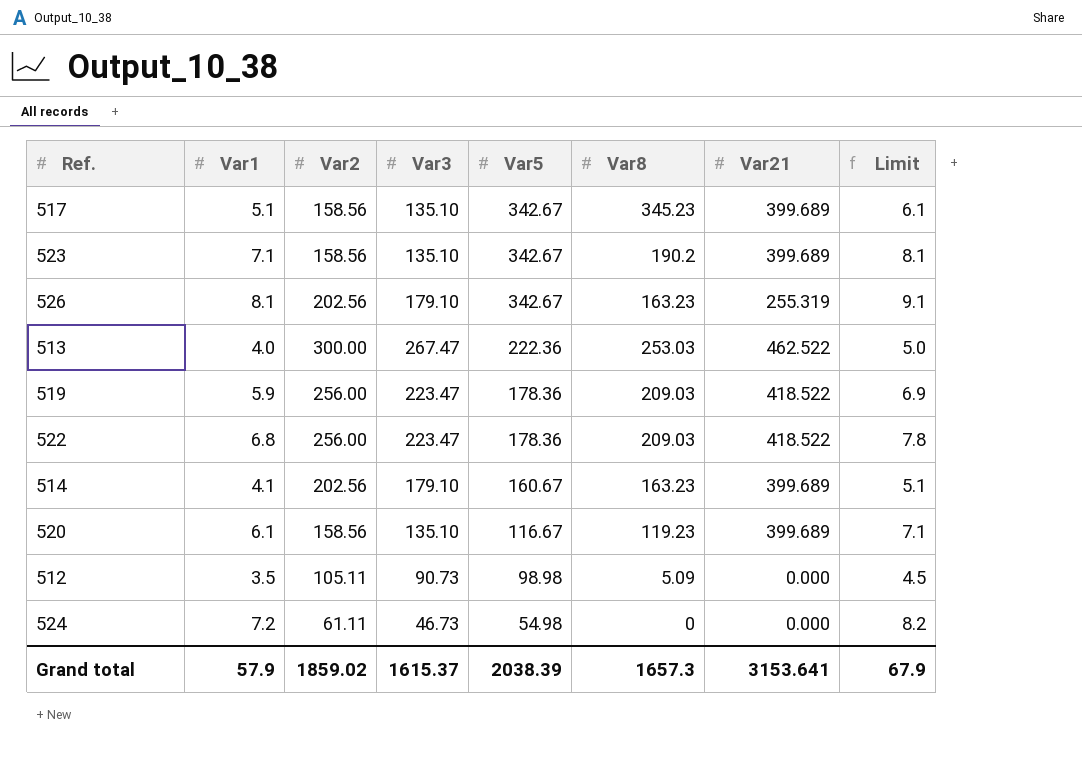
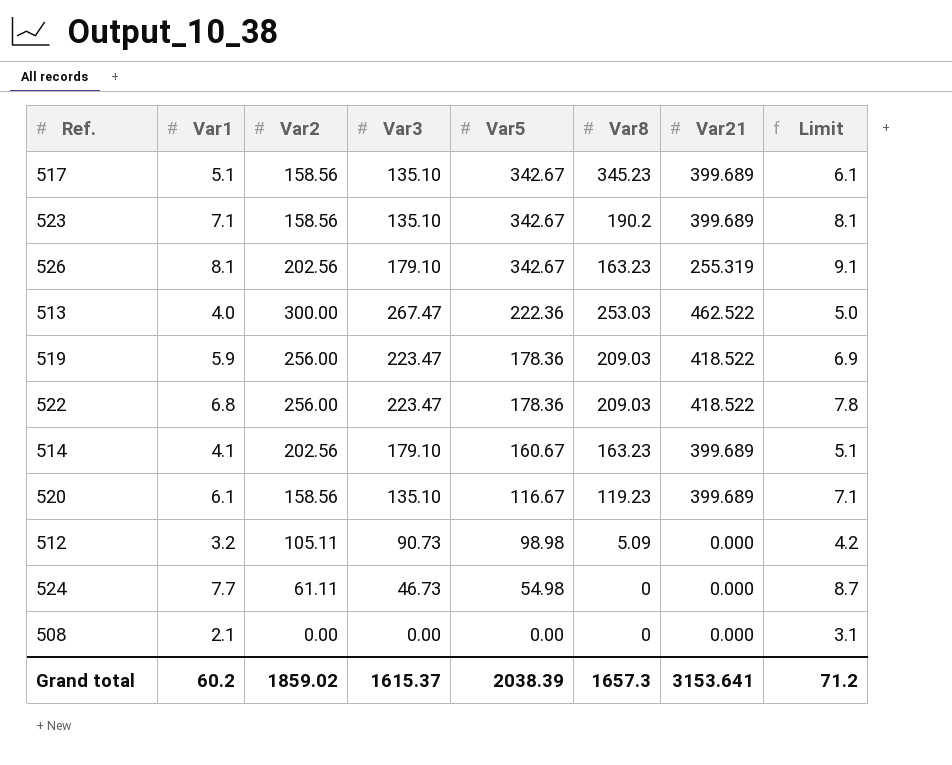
512 | Var1: 3.5 -> 3.2
512 | Limit: 4.5 -> 4.2
524 | Var1: 7.2 -> 7.7
524 | Limit: 8.2 -> 8.7
row 508: none -> 2.1 | 0.00 | 0.00 | 0.00 | 0 | 0.000 | 3.1
Grand total | Var1: 57.9 -> 60.2
Grand total | Limit: 67.9 -> 71.2

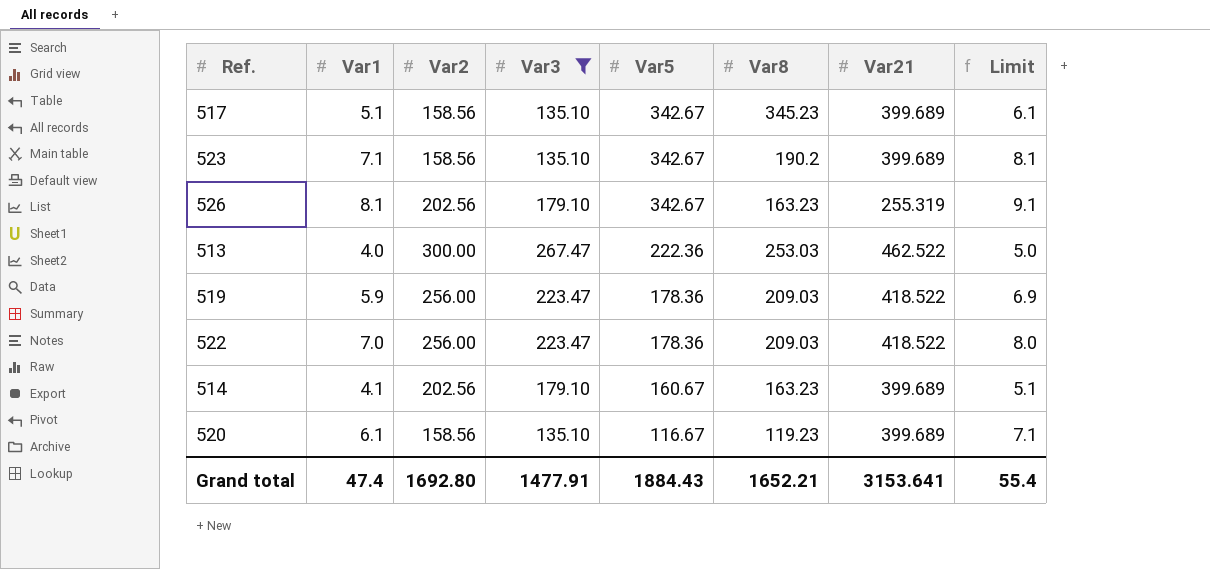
filter: none -> Var3 >= 135.10
522 | Var1: 6.8 -> 7.0
522 | Limit: 7.8 -> 8.0
Grand total | Var1: 60.2 -> 47.4
Grand total | Var2: 1859.02 -> 1692.80
Grand total | Var3: 1615.37 -> 1477.91
Grand total | Var5: 2038.39 -> 1884.43
Grand total | Var8: 1657.3 -> 1652.21
Grand total | Limit: 71.2 -> 55.4

